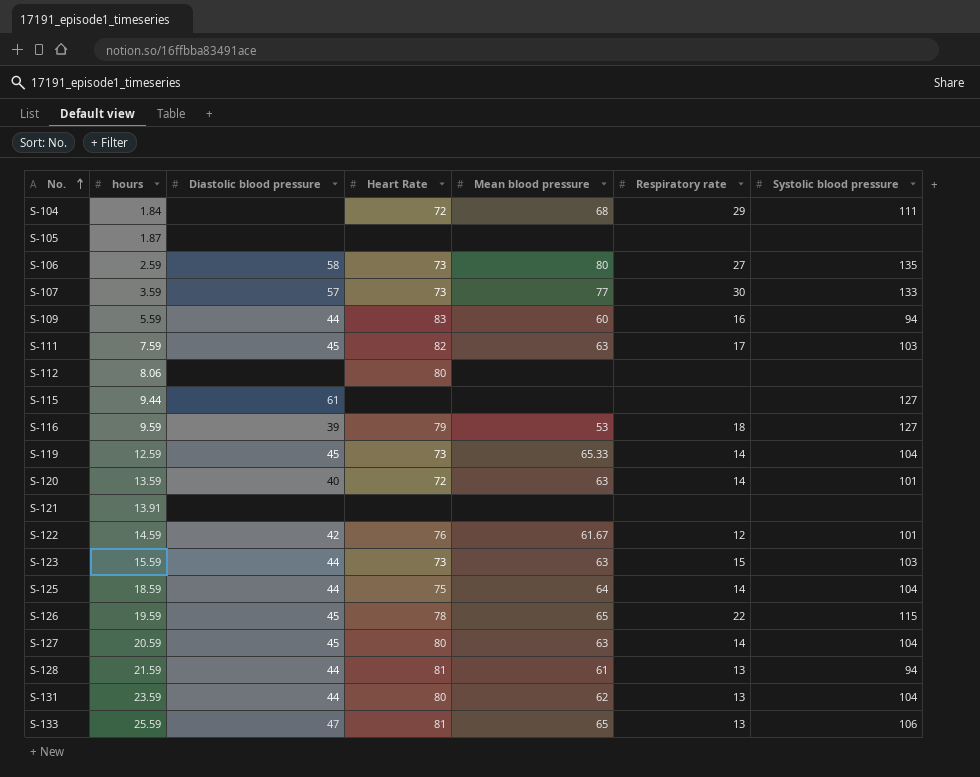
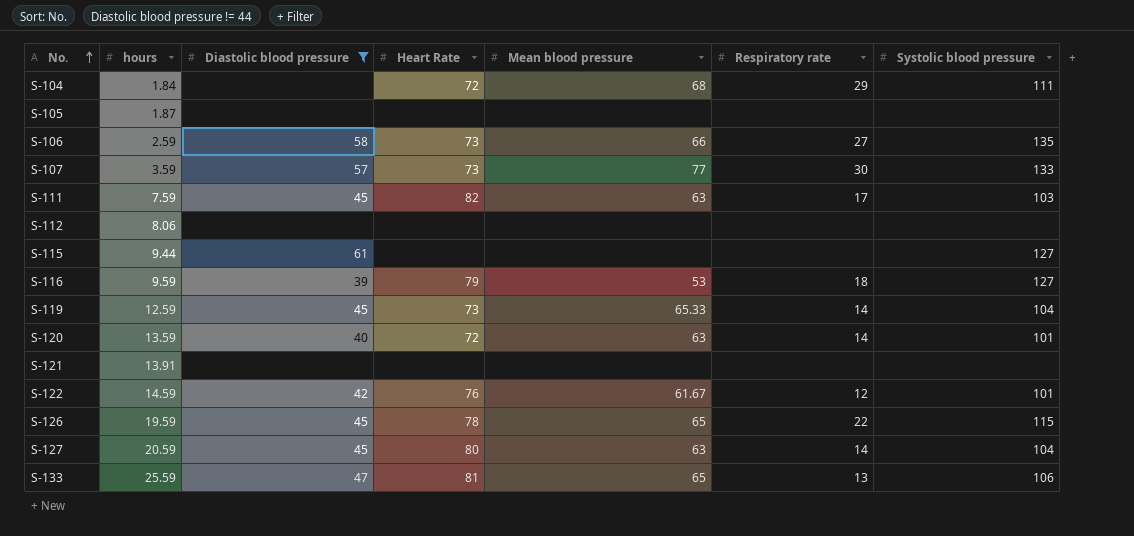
filter: none -> Diastolic blood pressure != 44
S-106 | Mean blood pressure: 80 -> 66
S-112 | Heart Rate: 80 -> none

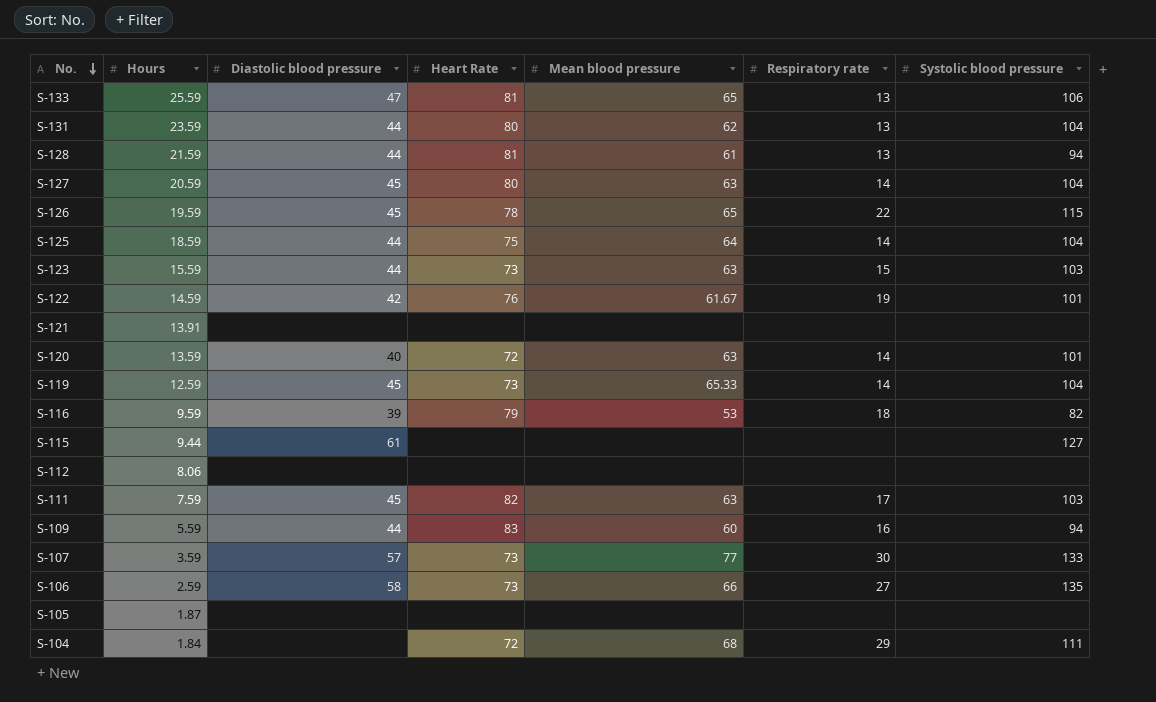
filter: Diastolic blood pressure != 44 -> none
row order: No. ascending -> No. descending
column name: hours -> Hours
S-122 | Respiratory rate: 12 -> 19
S-116 | Systolic blood pressure: 127 -> 82

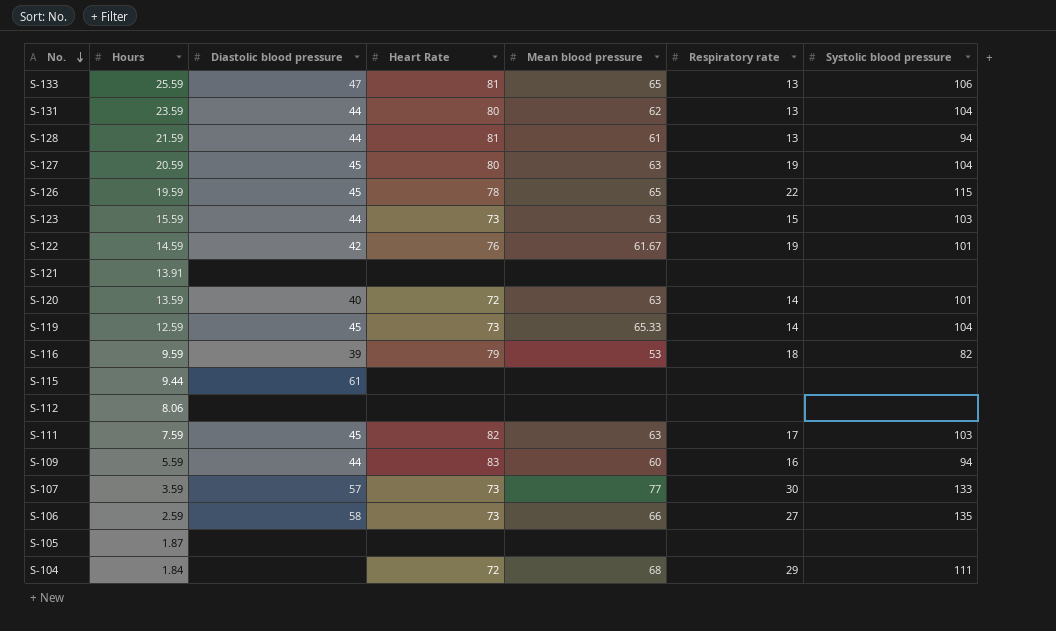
row S-125: 18.59 | 44 | 75 | 64 | 14 | 104 -> none
S-127 | Respiratory rate: 14 -> 19
S-115 | Systolic blood pressure: 127 -> none

